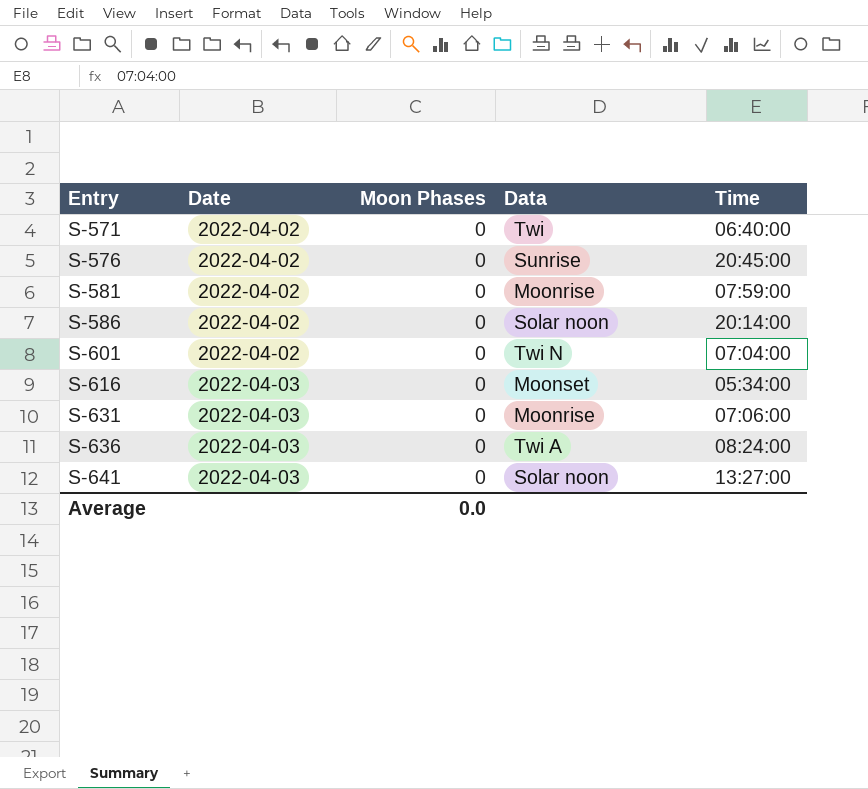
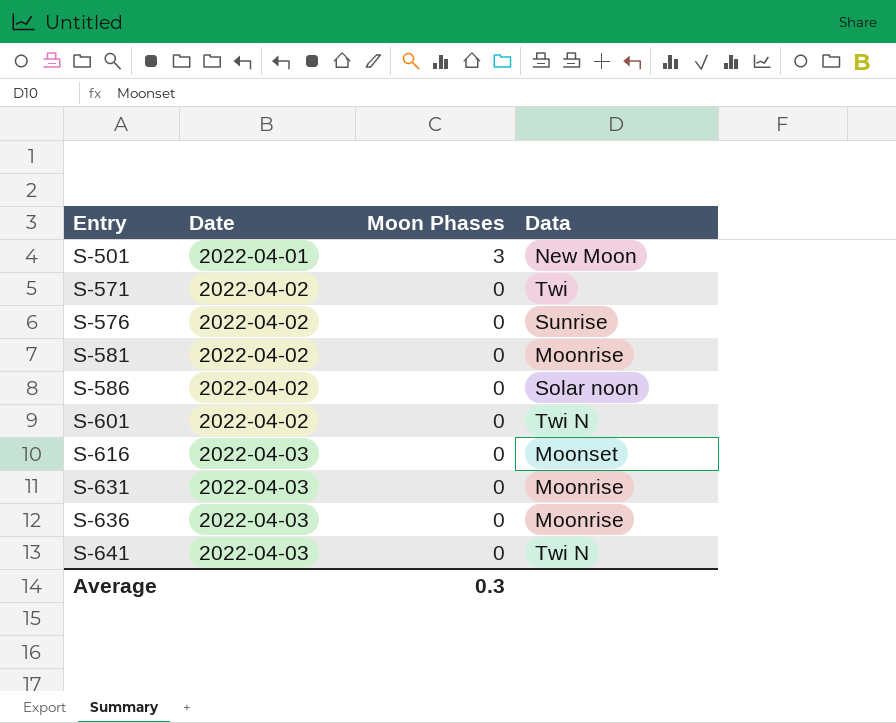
column Time | position: 5 -> none
row S-501: none -> 2022-04-01 | 3 | New Moon
S-636 | Data: Twi A -> Moonrise
S-641 | Data: Solar noon -> Twi N
Average | Moon Phases: 0.0 -> 0.3

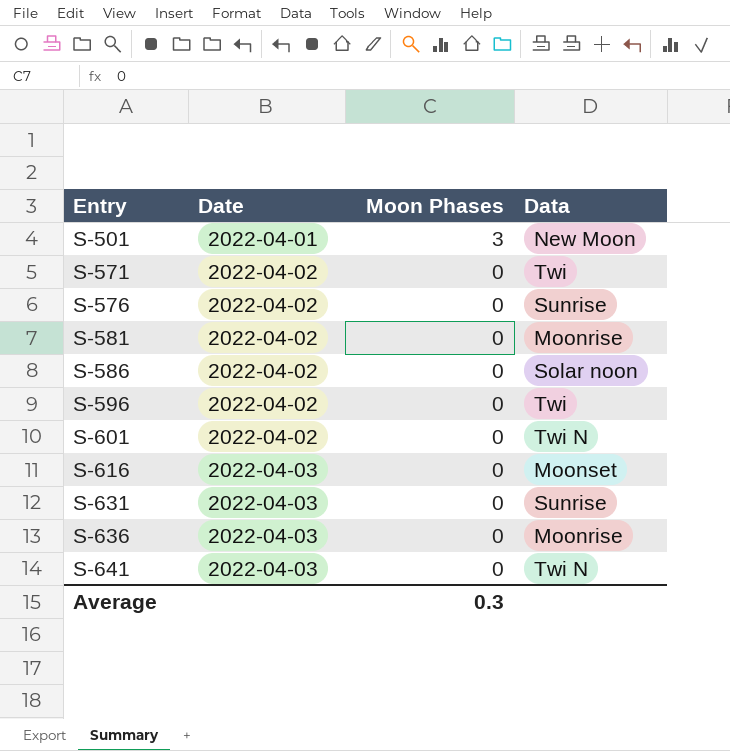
row S-596: none -> 2022-04-02 | 0 | Twi
S-631 | Data: Moonrise -> Sunrise

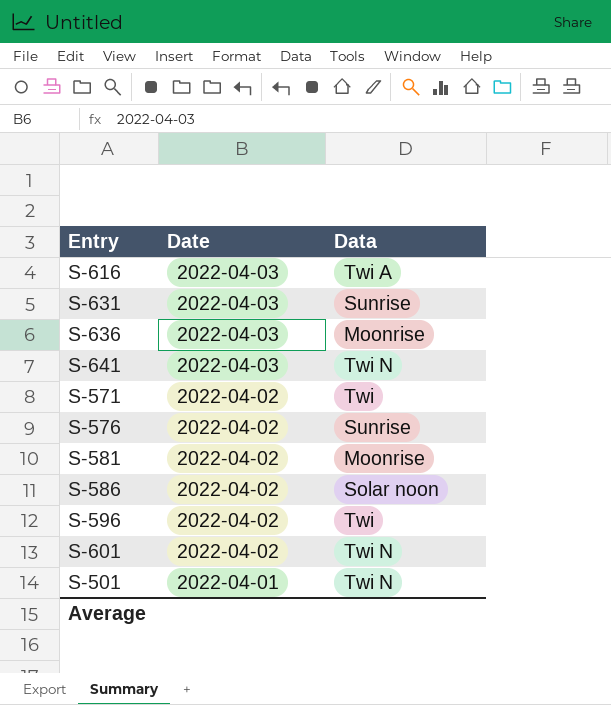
row order: Entry ascending -> Date descending
column Moon Phases | position: 3 -> none
S-616 | Data: Moonset -> Twi A
S-501 | Data: New Moon -> Twi N

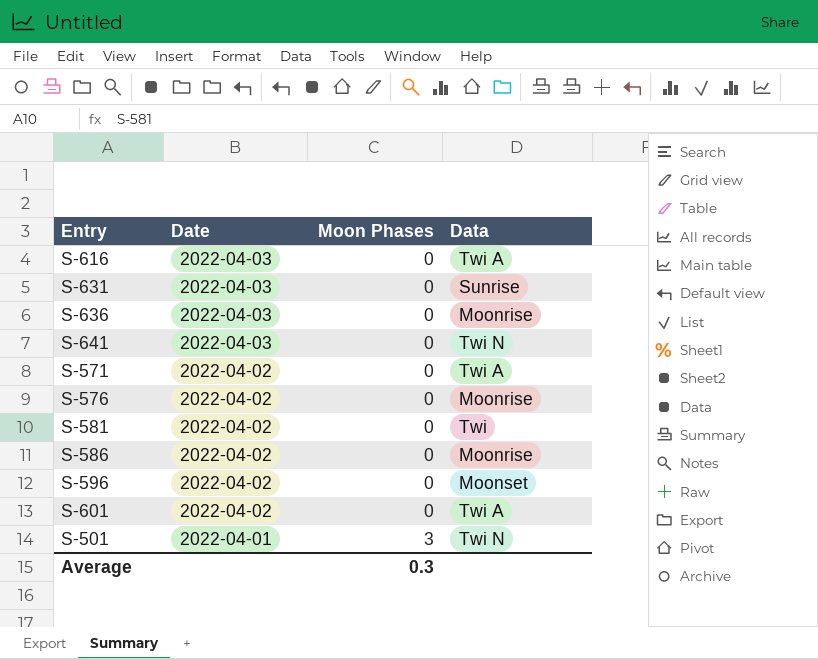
column Moon Phases | position: none -> 3
S-571 | Data: Twi -> Twi A
S-576 | Data: Sunrise -> Moonrise
S-581 | Data: Moonrise -> Twi
S-586 | Data: Solar noon -> Moonrise
S-596 | Data: Twi -> Moonset
S-601 | Data: Twi N -> Twi A

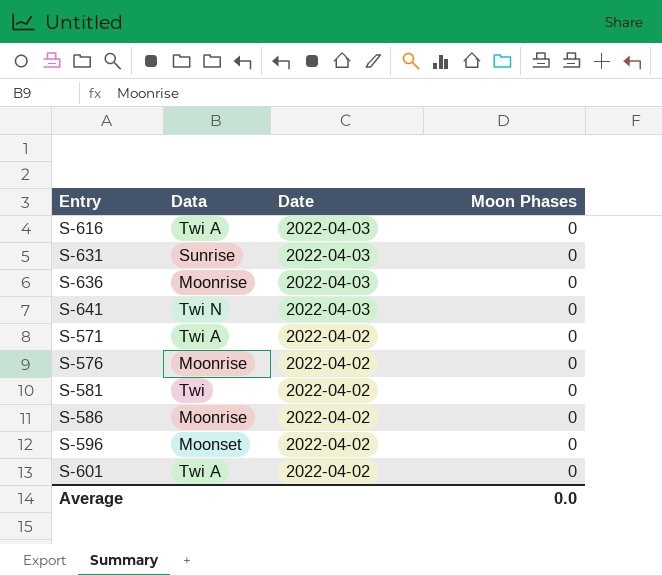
column Data | position: 4 -> 2
row S-501: 2022-04-01 | 3 | Twi N -> none
Average | Moon Phases: 0.3 -> 0.0

